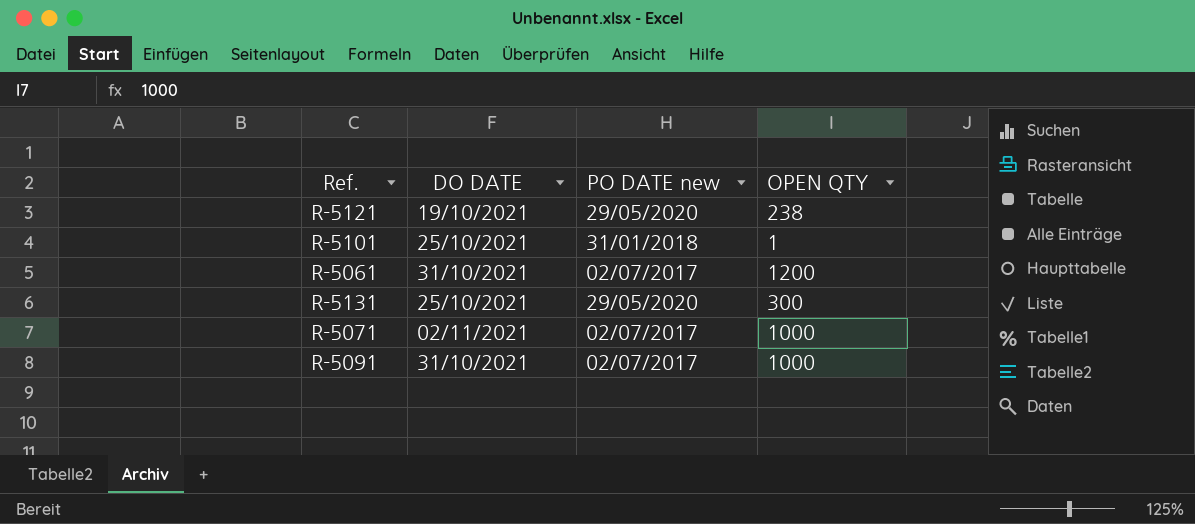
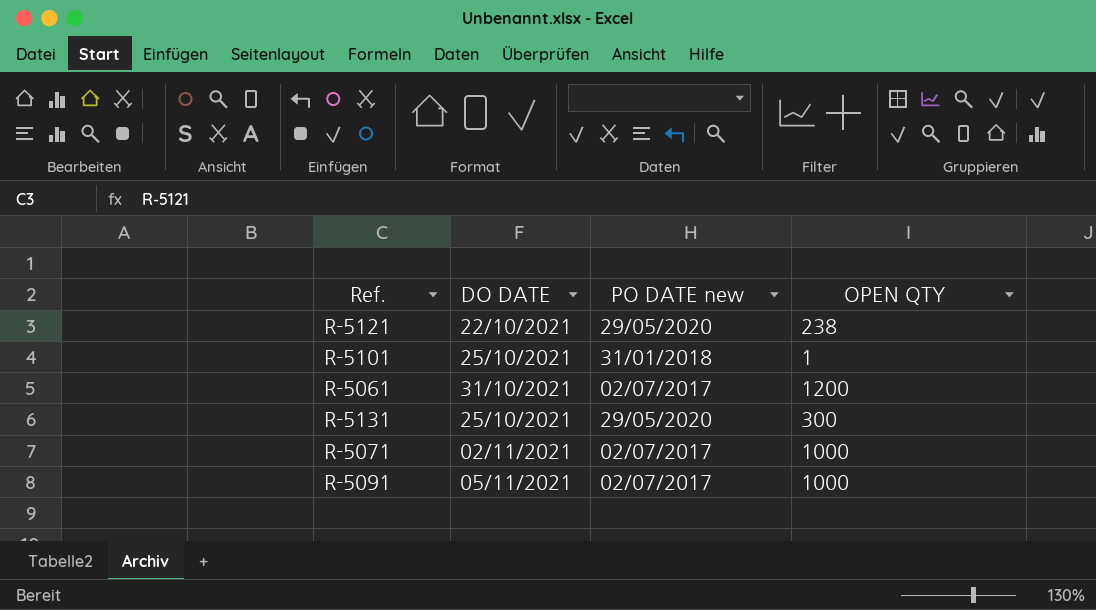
R-5121 | DO DATE: 19/10/2021 -> 22/10/2021
R-5091 | DO DATE: 31/10/2021 -> 05/11/2021

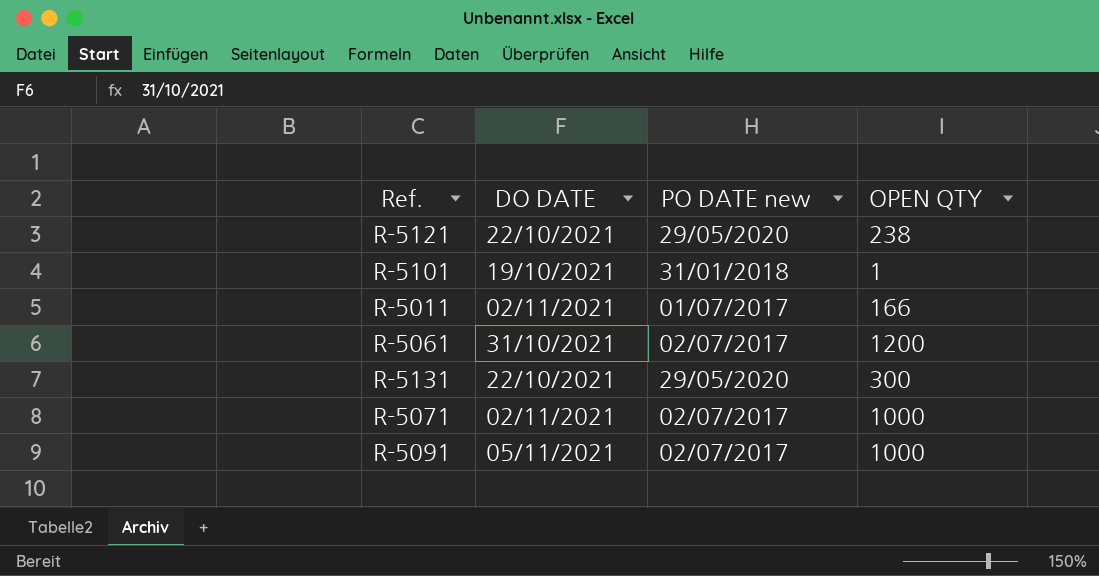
R-5101 | DO DATE: 25/10/2021 -> 19/10/2021
row R-5011: none -> 02/11/2021 | 01/07/2017 | 166
R-5131 | DO DATE: 25/10/2021 -> 22/10/2021

